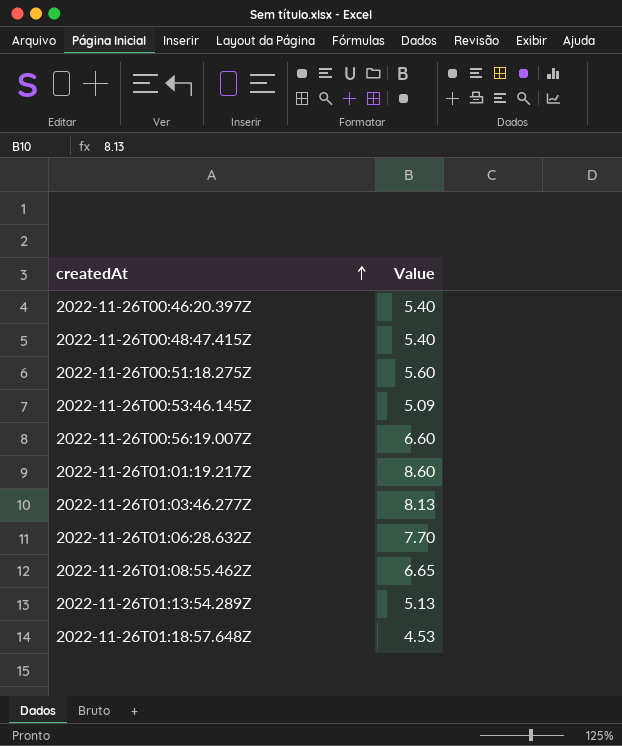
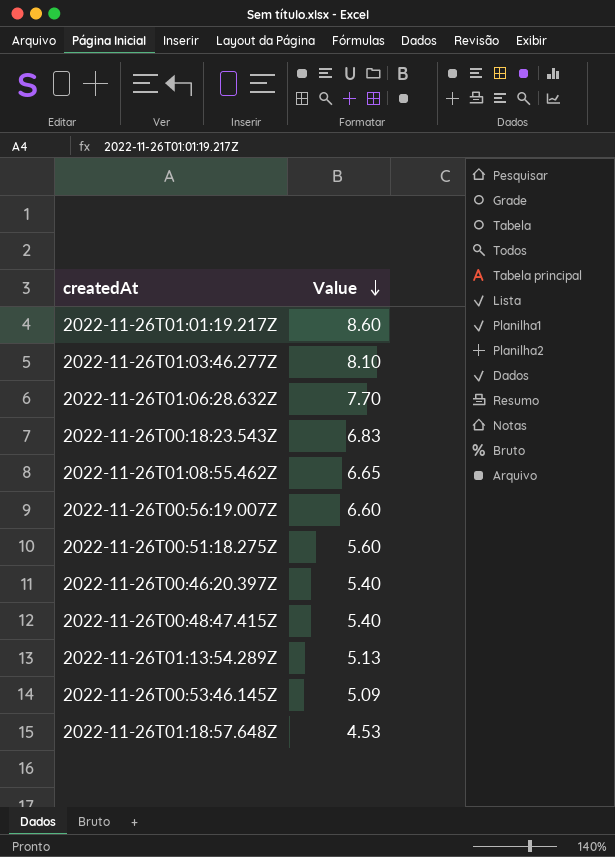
row order: createdAt ascending -> Value descending
2022-11-26T01:03:46.277Z | Value: 8.13 -> 8.10
row 2022-11-26T00:18:23.543Z: none -> 6.83

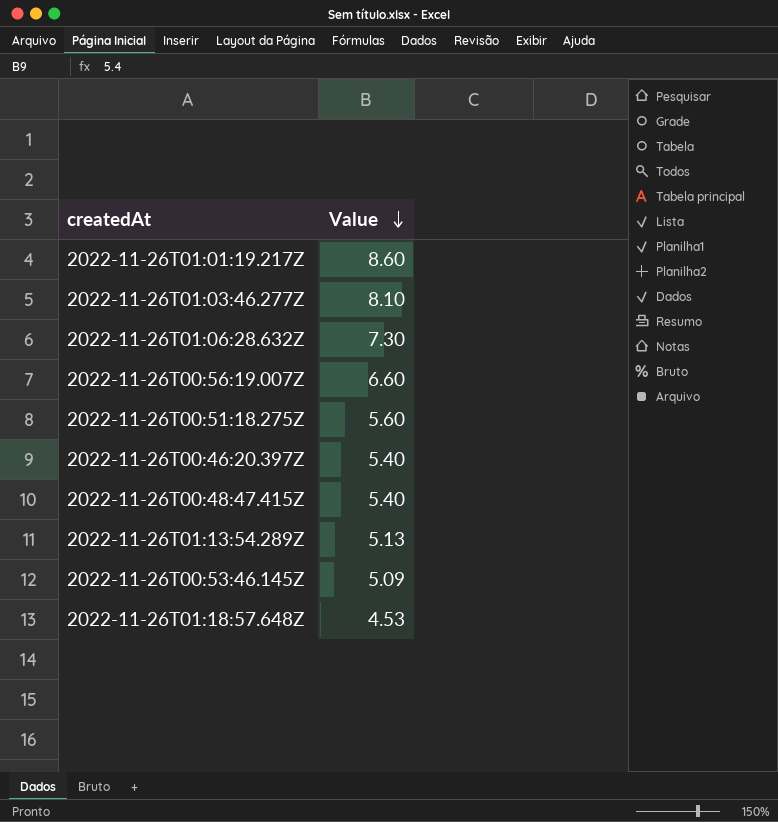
row 2022-11-26T00:18:23.543Z: 6.83 -> none
row 2022-11-26T01:08:55.462Z: 6.65 -> none
2022-11-26T01:06:28.632Z | Value: 7.70 -> 7.30

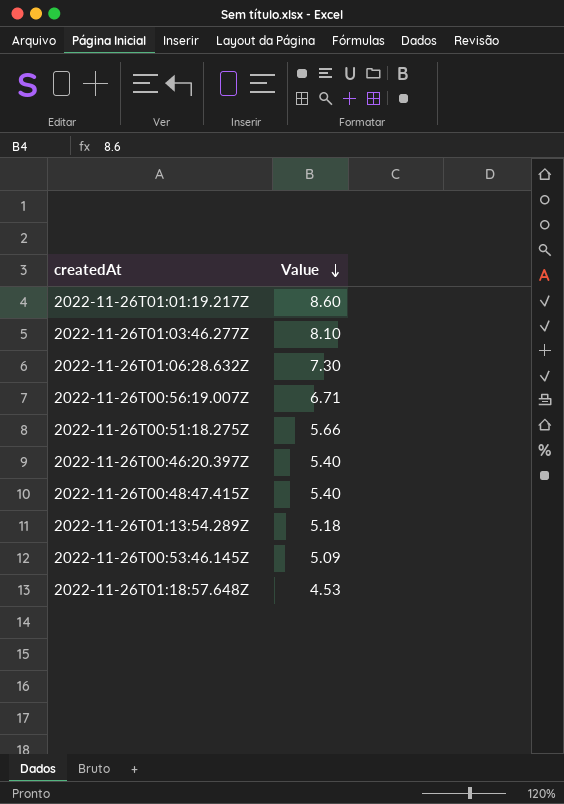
2022-11-26T00:56:19.007Z | Value: 6.60 -> 6.71
2022-11-26T00:51:18.275Z | Value: 5.60 -> 5.66
2022-11-26T01:13:54.289Z | Value: 5.13 -> 5.18

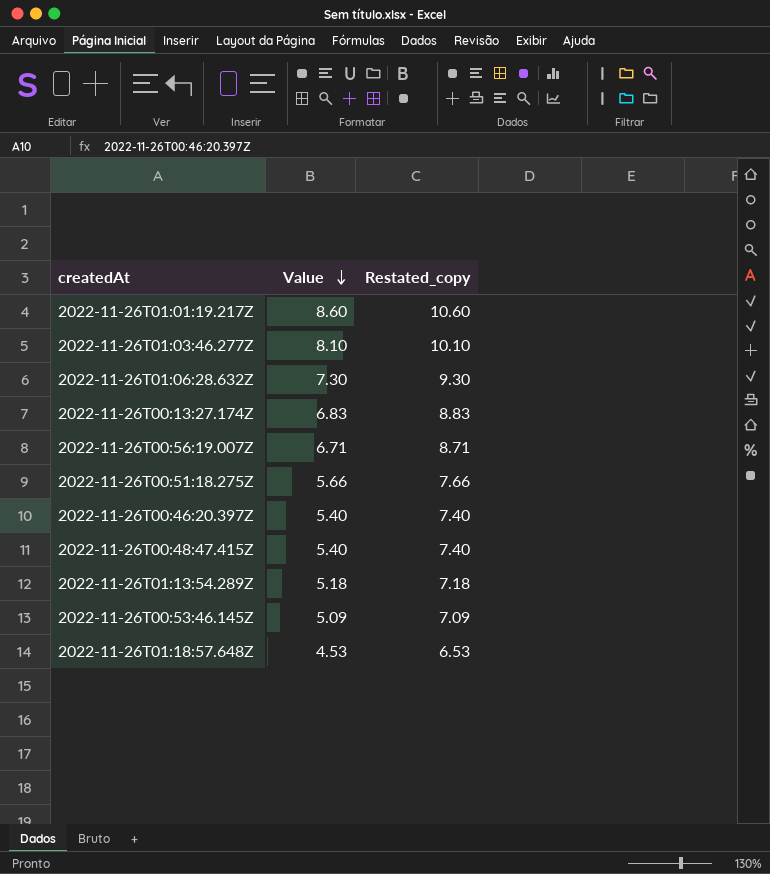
column Restated_copy | formula: none -> [Value] + 2
row 2022-11-26T00:13:27.174Z: none -> 6.83 | 8.83

